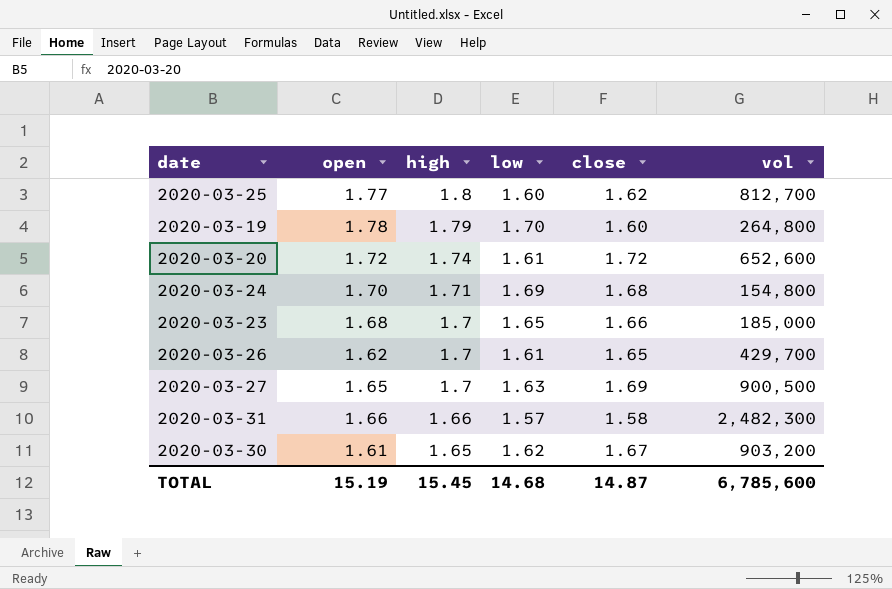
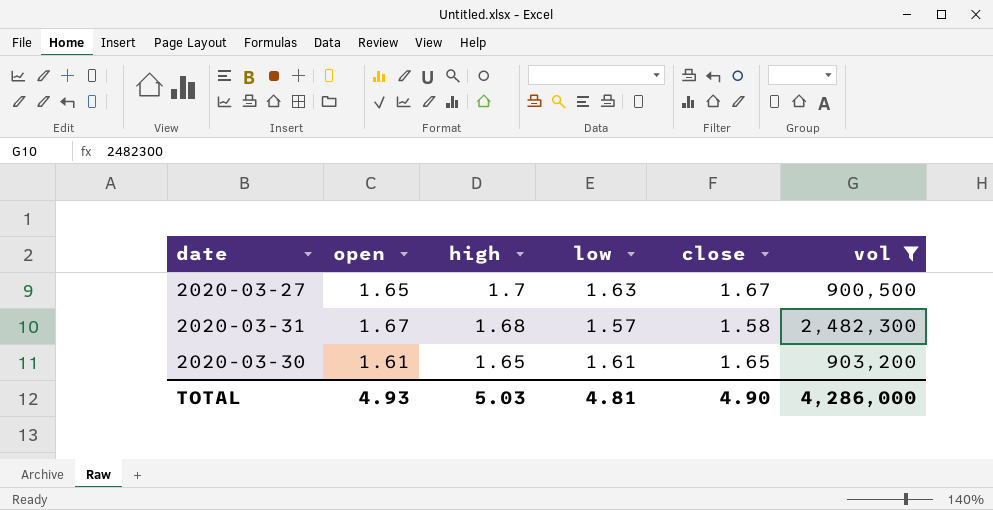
filter: none -> vol >= 900,500
2020-03-27 | close: 1.69 -> 1.67
2020-03-31 | open: 1.66 -> 1.67
2020-03-31 | high: 1.66 -> 1.68
2020-03-30 | low: 1.62 -> 1.61
2020-03-30 | close: 1.67 -> 1.65
TOTAL | open: 15.19 -> 4.93
TOTAL | high: 15.45 -> 5.03
TOTAL | low: 14.68 -> 4.81
TOTAL | close: 14.87 -> 4.90
TOTAL | vol: 6,785,600 -> 4,286,000

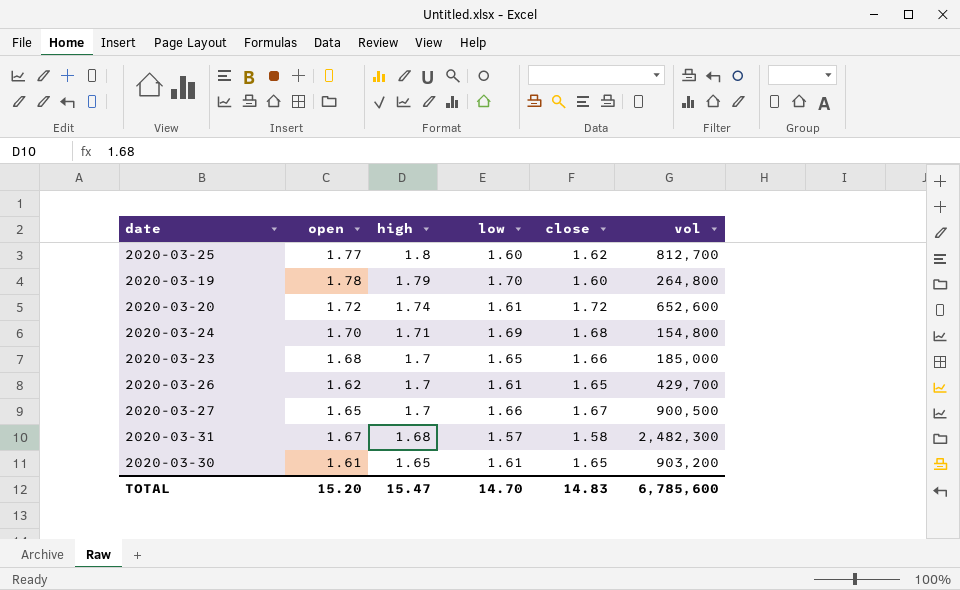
filter: vol >= 900,500 -> none
2020-03-27 | low: 1.63 -> 1.66
TOTAL | open: 4.93 -> 15.20
TOTAL | high: 5.03 -> 15.47
TOTAL | low: 4.81 -> 14.70
TOTAL | close: 4.90 -> 14.83
TOTAL | vol: 4,286,000 -> 6,785,600

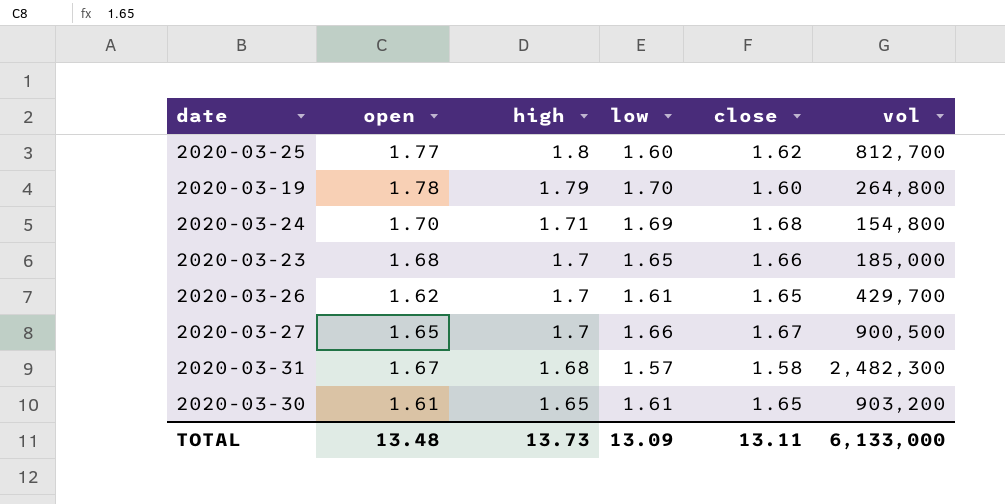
row 2020-03-20: 1.72 | 1.74 | 1.61 | 1.72 | 652,600 -> none
TOTAL | open: 15.20 -> 13.48
TOTAL | high: 15.47 -> 13.73
TOTAL | low: 14.70 -> 13.09
TOTAL | close: 14.83 -> 13.11
TOTAL | vol: 6,785,600 -> 6,133,000

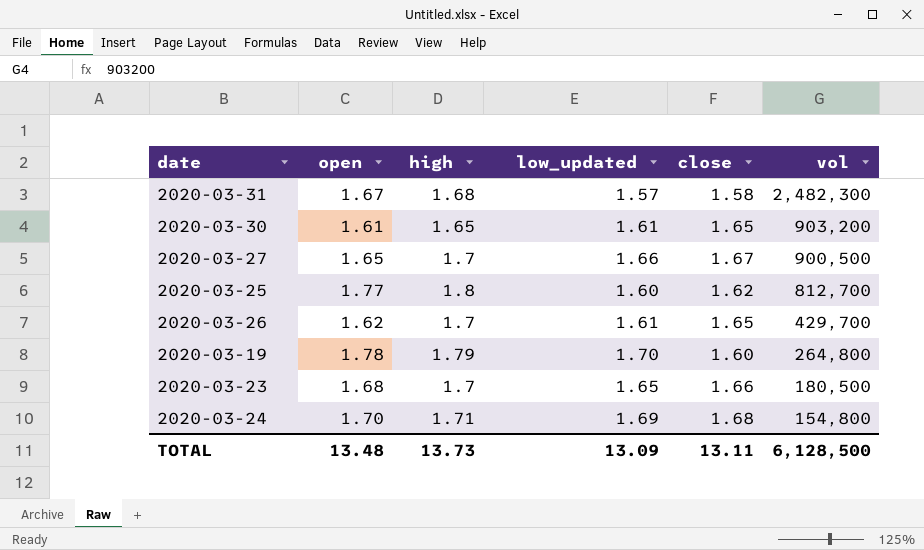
row order: high descending -> vol descending
column name: low -> low_updated
2020-03-23 | vol: 185,000 -> 180,500
TOTAL | vol: 6,133,000 -> 6,128,500

